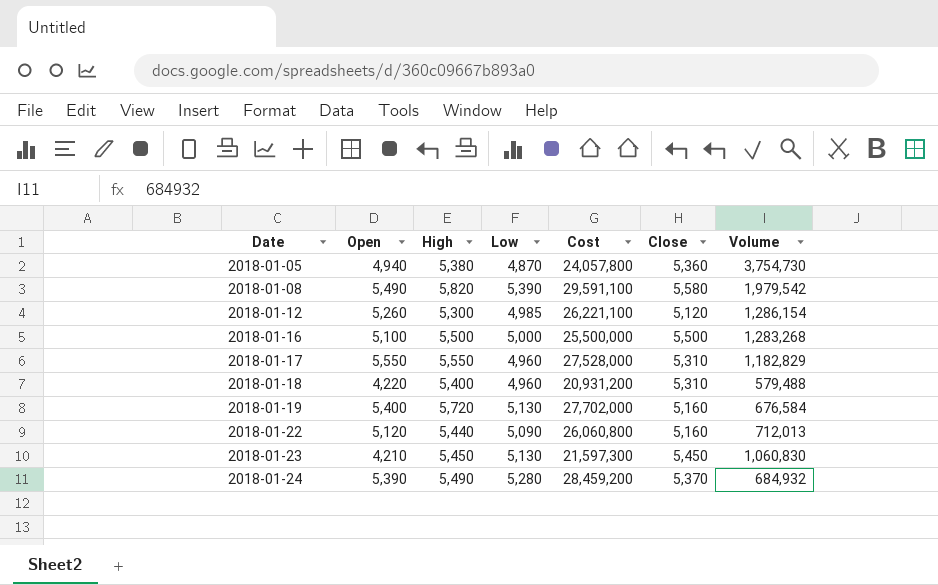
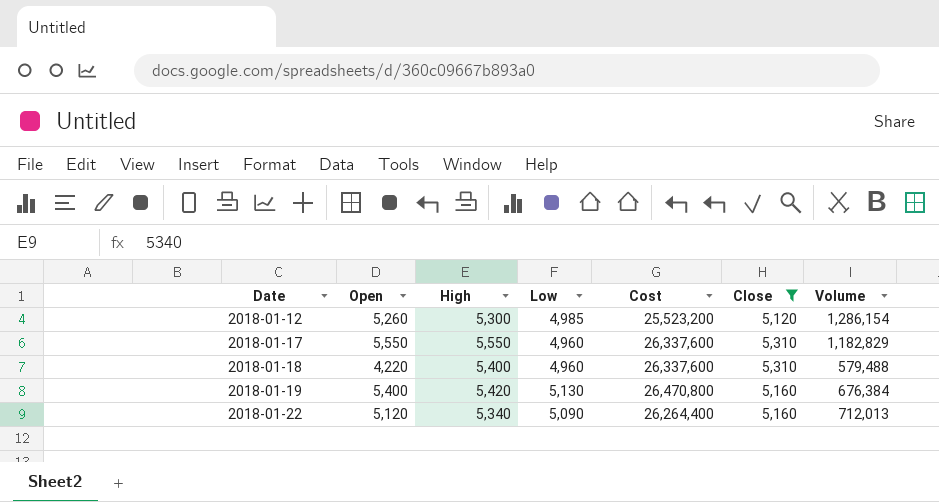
filter: none -> Close <= 5,310
column Cost | formula: [Open] * [Low] -> [Low] * [Close]
2018-01-19 | High: 5,720 -> 5,420
2018-01-19 | Volume: 676,584 -> 676,384
2018-01-22 | High: 5,440 -> 5,340

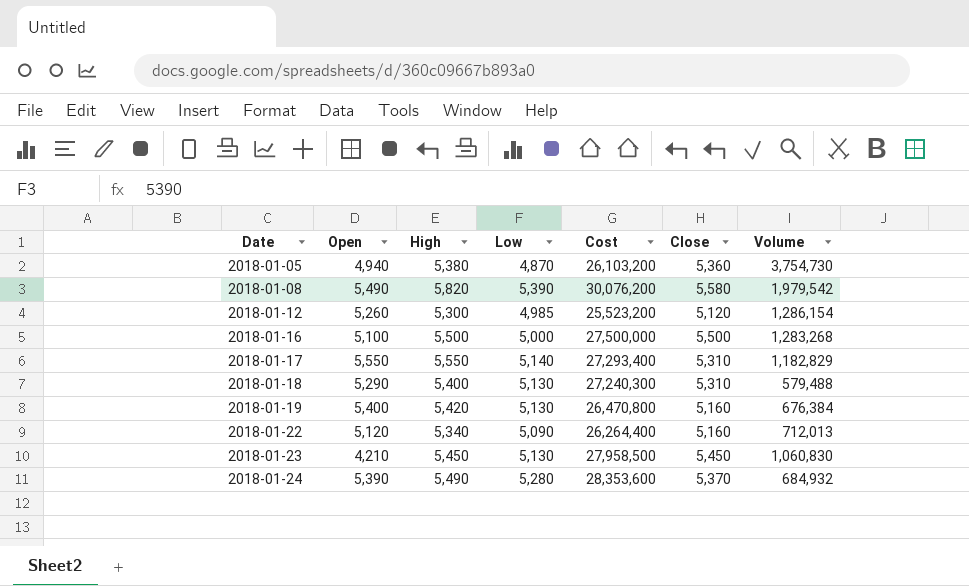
filter: Close <= 5,310 -> none
2018-01-17 | Low: 4,960 -> 5,140
2018-01-17 | Cost: 26,337,600 -> 27,293,400
2018-01-18 | Open: 4,220 -> 5,290
2018-01-18 | Low: 4,960 -> 5,130
2018-01-18 | Cost: 26,337,600 -> 27,240,300

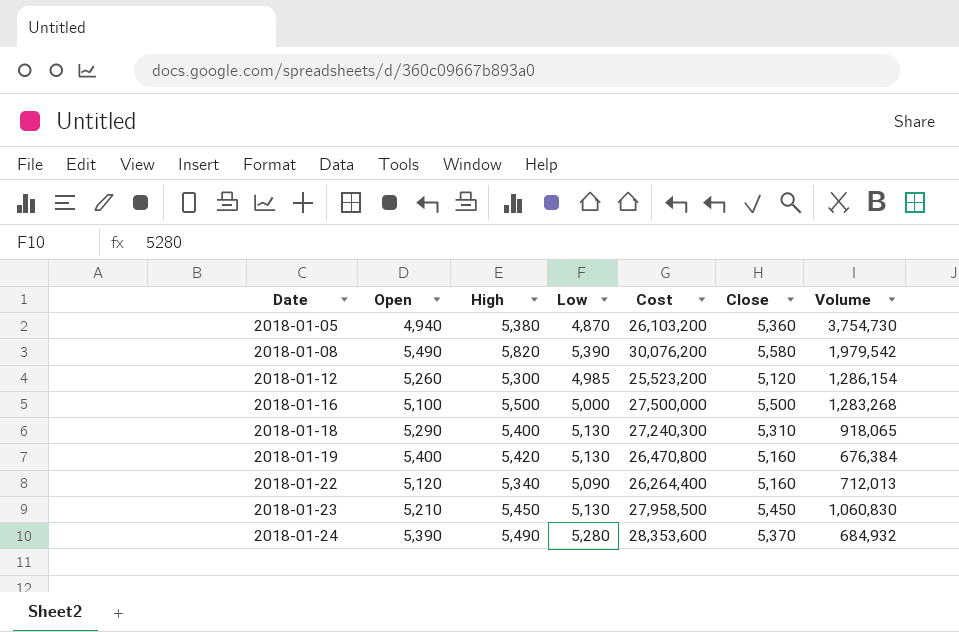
row 2018-01-17: 5,550 | 5,550 | 5,140 | 27,293,400 | 5,310 | 1,182,829 -> none
2018-01-18 | Volume: 579,488 -> 918,065
2018-01-23 | Open: 4,210 -> 5,210

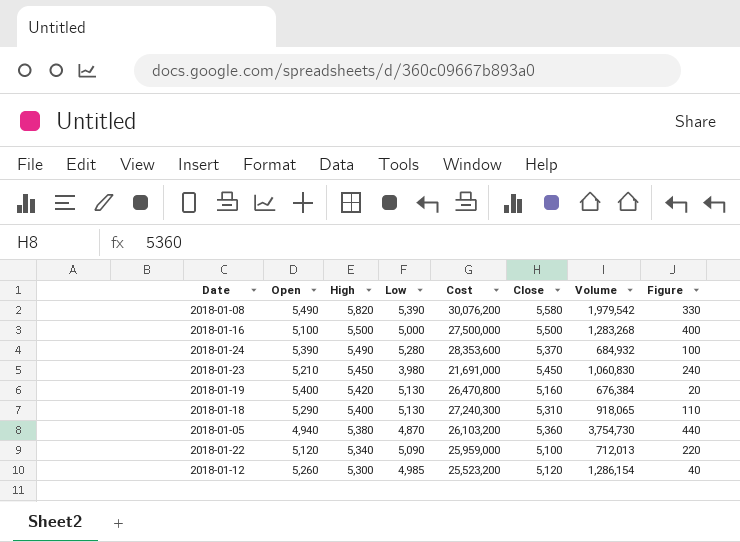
row order: Date ascending -> High descending
column Figure | formula: none -> [High] - [Open]
2018-01-23 | Low: 5,130 -> 3,980
2018-01-23 | Cost: 27,958,500 -> 21,691,000
2018-01-22 | Cost: 26,264,400 -> 25,959,000
2018-01-22 | Close: 5,160 -> 5,100

